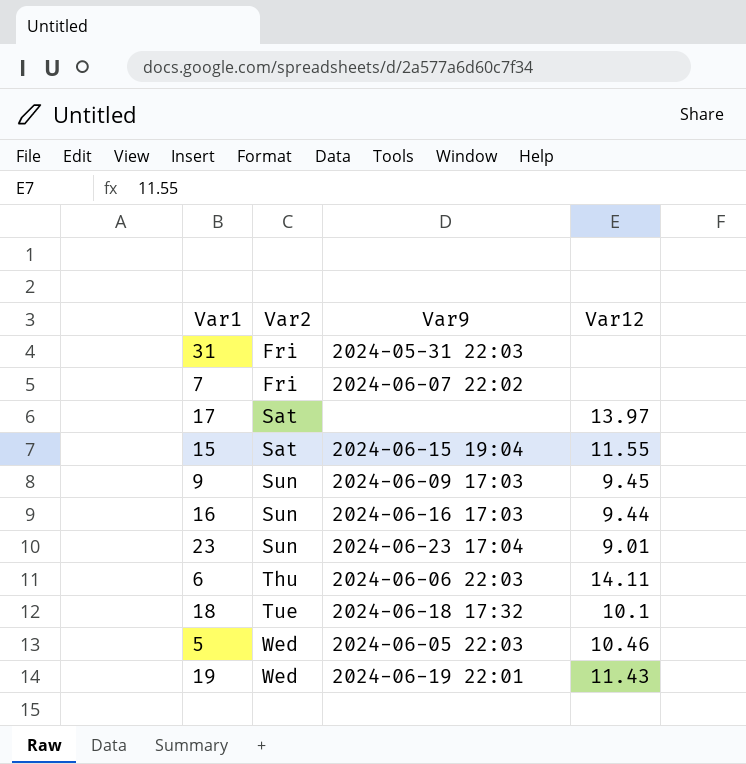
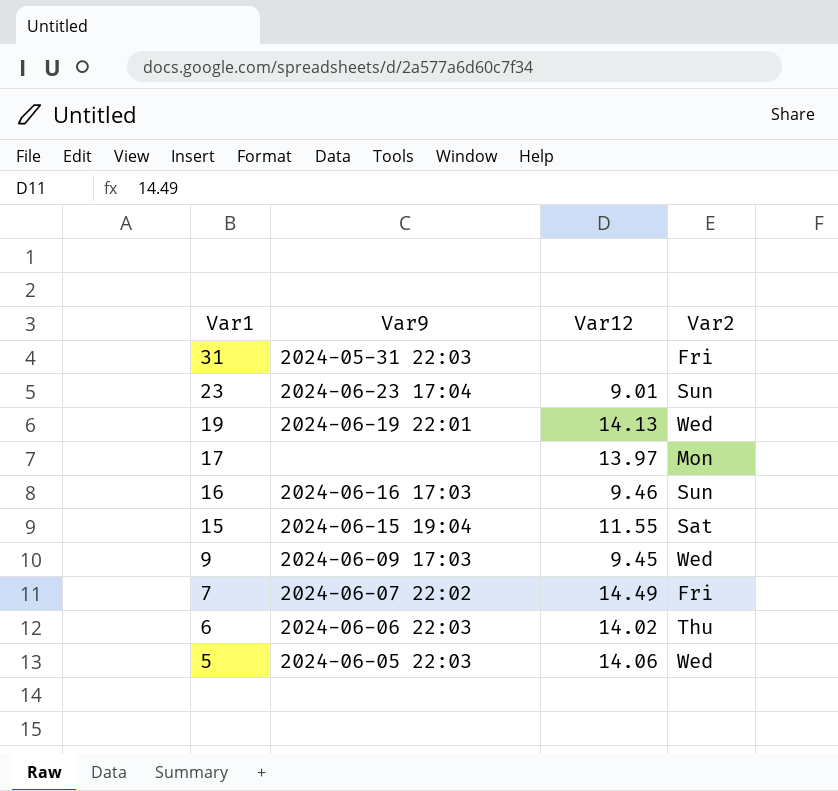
row order: Var2 ascending -> Var1 descending
column Var2 | position: 2 -> 4
row 18: Tue | 2024-06-18 17:32 | 10.1 -> none
19 | Var12: 11.43 -> 14.13
17 | Var2: Sat -> Mon
16 | Var12: 9.44 -> 9.46
9 | Var2: Sun -> Wed
7 | Var12: none -> 14.49
6 | Var12: 14.11 -> 14.02
5 | Var12: 10.46 -> 14.06

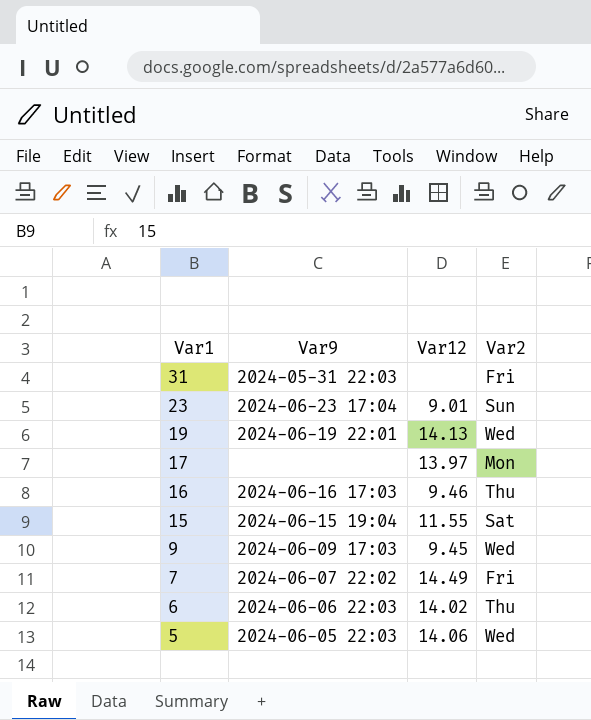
16 | Var2: Sun -> Thu

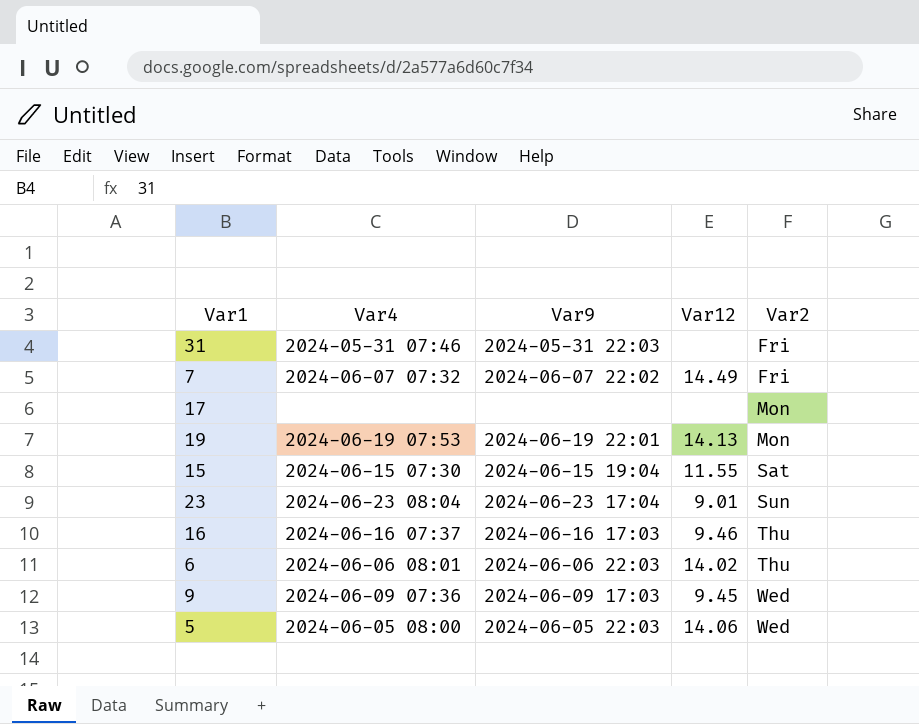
row order: Var1 descending -> Var2 ascending
column Var4 | position: none -> 2
17 | Var12: 13.97 -> none
19 | Var2: Wed -> Mon

